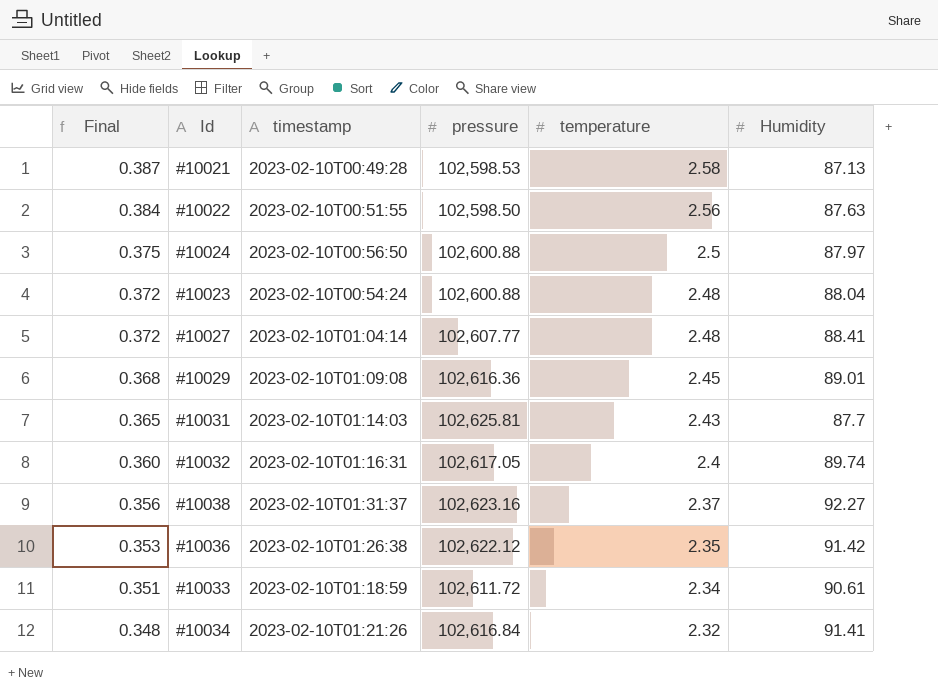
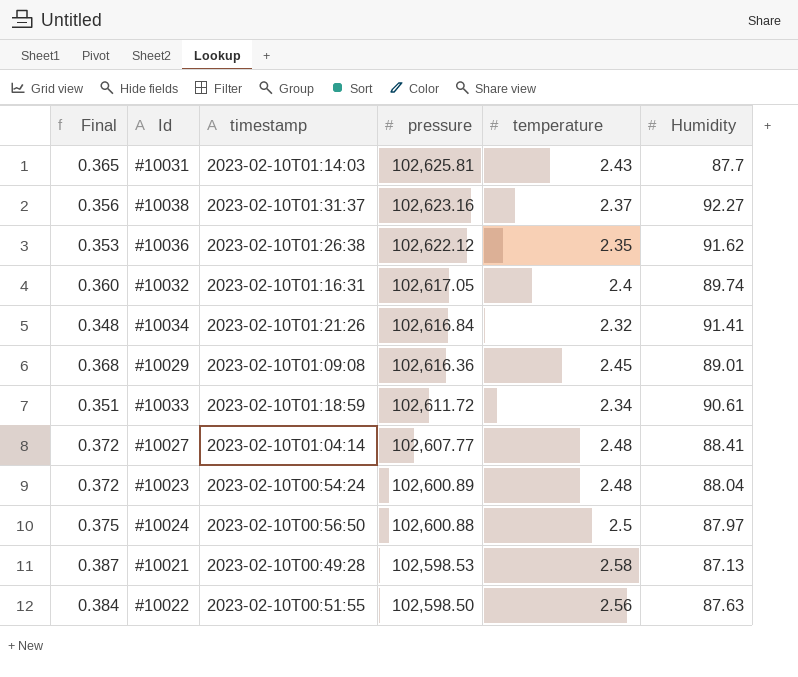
row order: Final descending -> pressure descending
#10036 | Humidity: 91.42 -> 91.62
#10023 | pressure: 102,600.88 -> 102,600.89

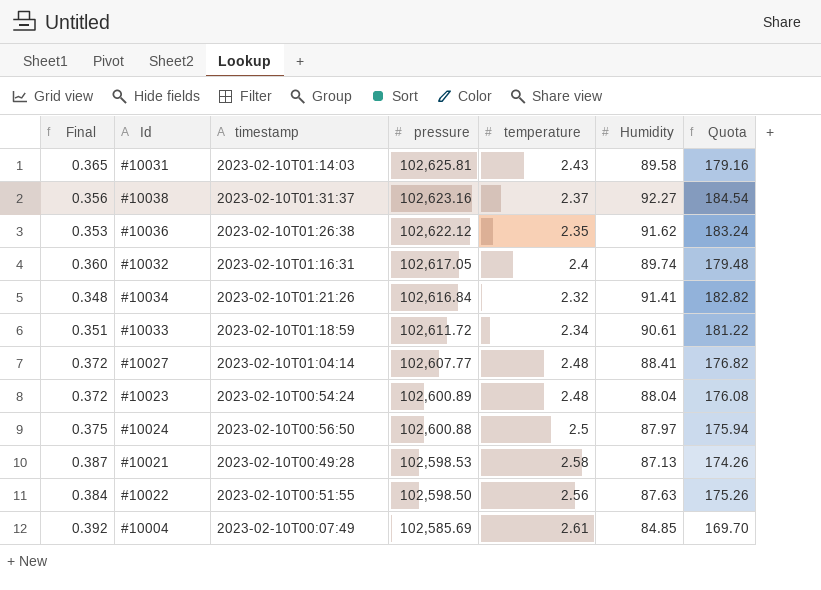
column Quota | formula: none -> [Humidity] * 2
row #10029: 0.368 | 2023-02-10T01:09:08 | 102,616.36 | 2.45 | 89.01 -> none
#10031 | Humidity: 87.7 -> 89.58
row #10004: none -> 0.392 | 2023-02-10T00:07:49 | 102,585.69 | 2.61 | 84.85 | 169.70

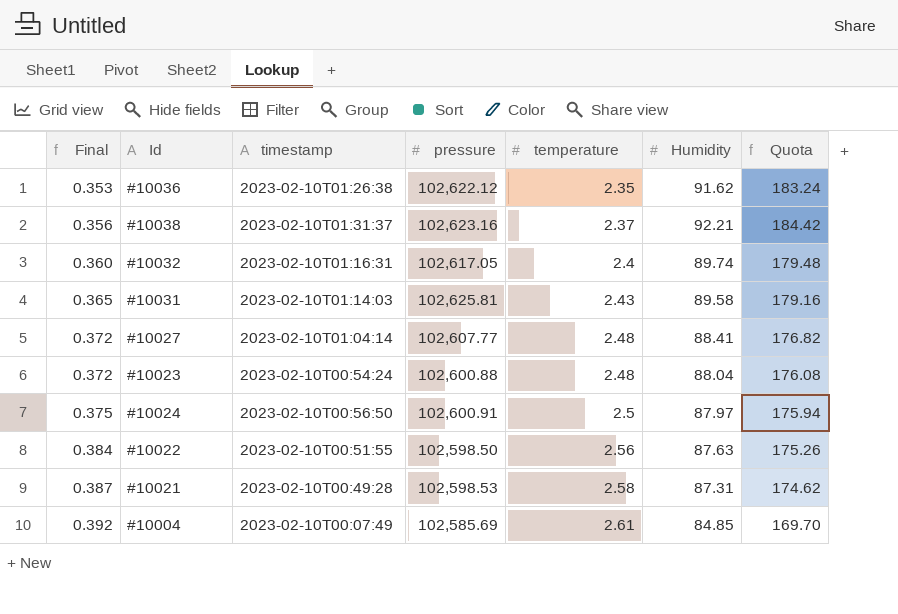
row order: pressure descending -> Final ascending
row #10034: 0.348 | 2023-02-10T01:21:26 | 102,616.84 | 2.32 | 91.41 | 182.82 -> none
row #10033: 0.351 | 2023-02-10T01:18:59 | 102,611.72 | 2.34 | 90.61 | 181.22 -> none
#10038 | Humidity: 92.27 -> 92.21
#10038 | Quota: 184.54 -> 184.42
#10023 | pressure: 102,600.89 -> 102,600.88
#10024 | pressure: 102,600.88 -> 102,600.91
#10021 | Humidity: 87.13 -> 87.31
#10021 | Quota: 174.26 -> 174.62

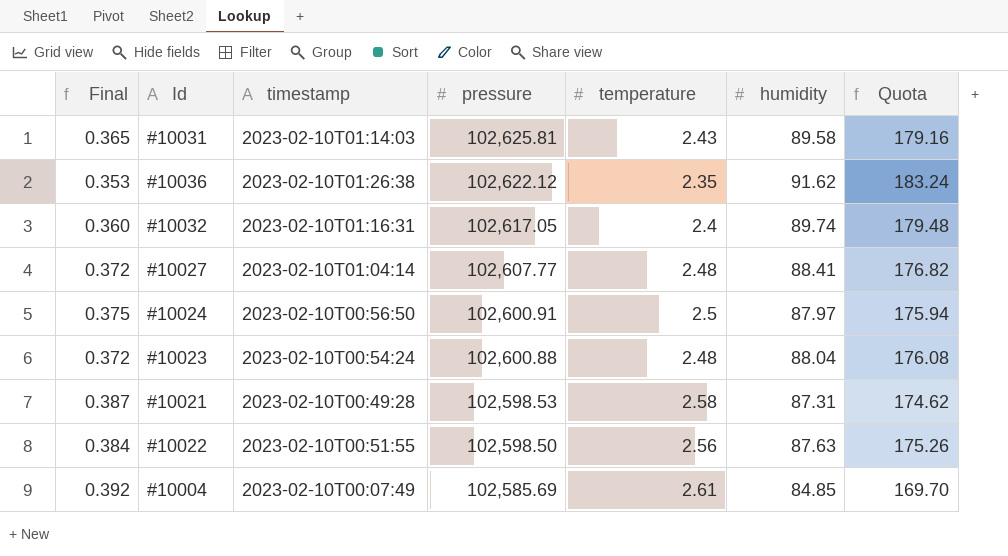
row order: Final ascending -> pressure descending
column name: Humidity -> humidity
row #10038: 0.356 | 2023-02-10T01:31:37 | 102,623.16 | 2.37 | 92.21 | 184.42 -> none

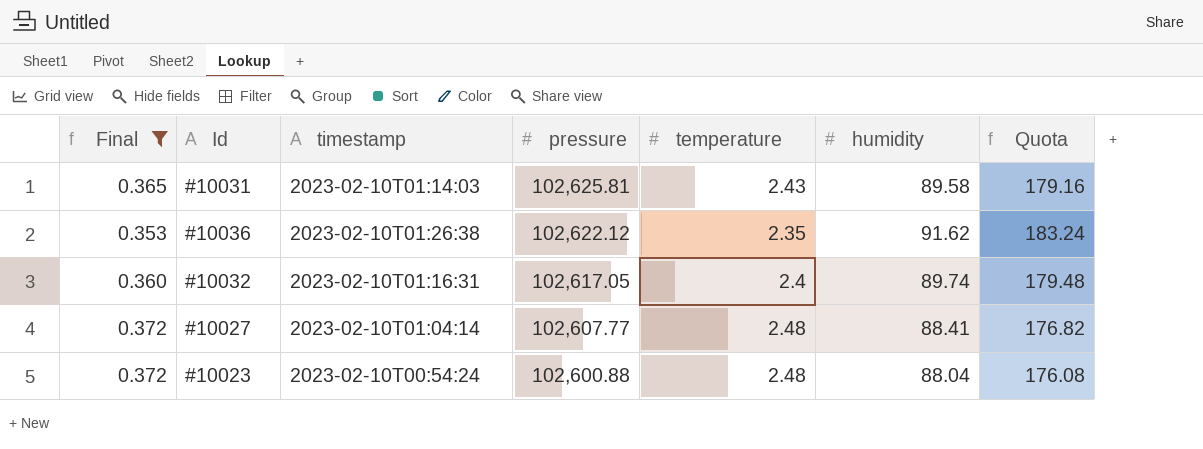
filter: none -> Final <= 0.372

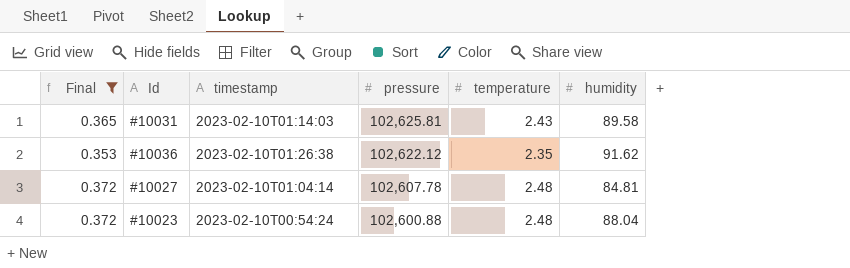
column Quota | formula: [humidity] * 2 -> none
row #10032: 0.360 | 2023-02-10T01:16:31 | 102,617.05 | 2.4 | 89.74 | 179.48 -> none
#10027 | pressure: 102,607.77 -> 102,607.78
#10027 | humidity: 88.41 -> 84.81

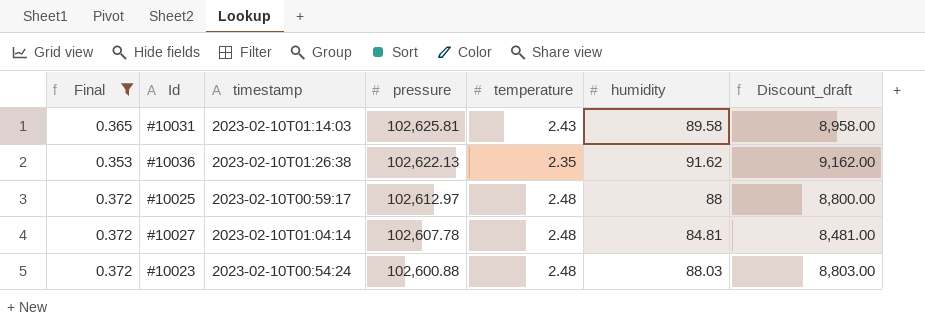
column Discount_draft | formula: none -> [humidity] * 100
#10036 | pressure: 102,622.12 -> 102,622.13
row #10025: none -> 0.372 | 2023-02-10T00:59:17 | 102,612.97 | 2.48 | 88 | 8,800.00
#10023 | humidity: 88.04 -> 88.03

